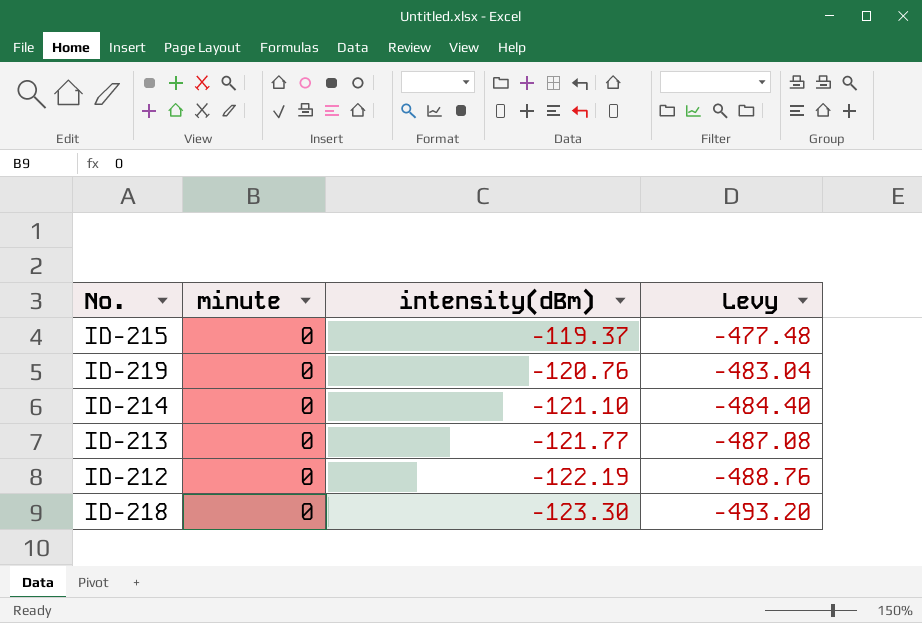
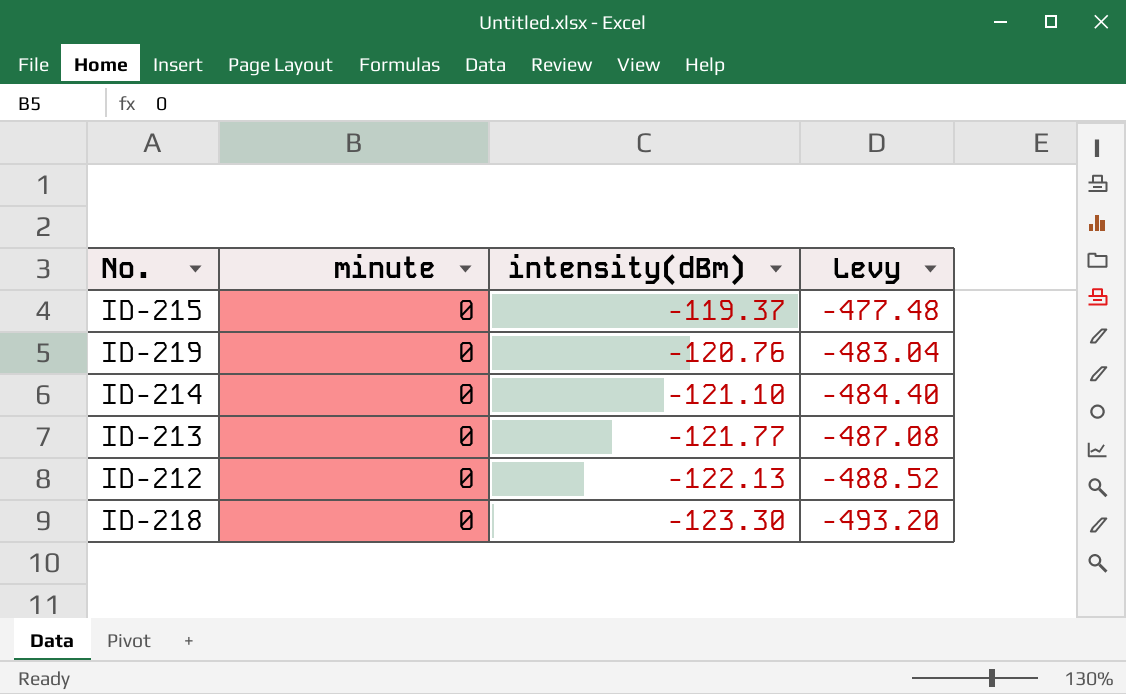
ID-212 | intensity(dBm): -122.19 -> -122.13
ID-212 | Levy: -488.76 -> -488.52

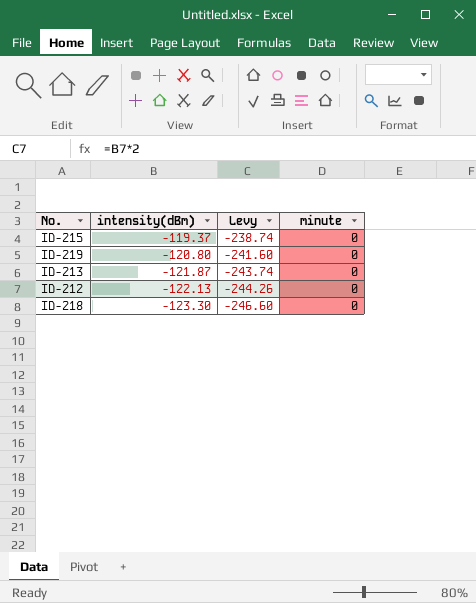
column Levy | formula: [intensity(dBm)] * 4 -> [intensity(dBm)] * 2
column minute | position: 2 -> 4
row ID-214: 0 | -121.10 | -484.40 -> none
ID-219 | intensity(dBm): -120.76 -> -120.80
ID-213 | intensity(dBm): -121.77 -> -121.87

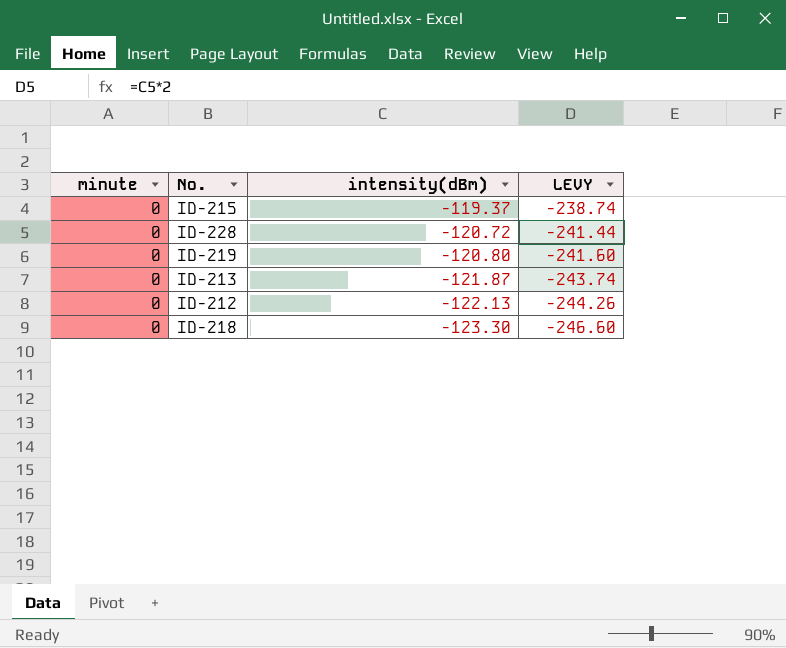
column minute | position: 4 -> 1
column name: Levy -> LEVY
row ID-228: none -> 0 | -120.72 | -241.44

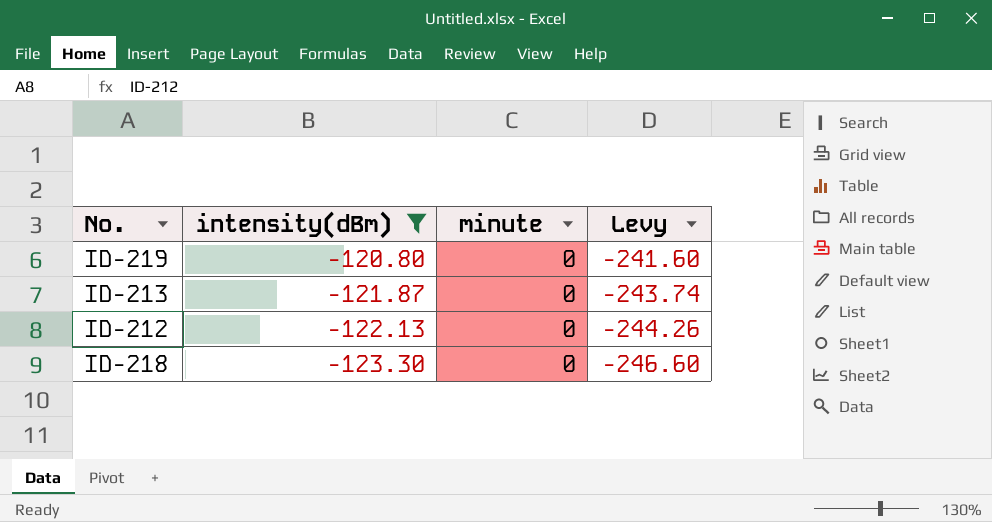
filter: none -> intensity(dBm) <= -120.80
column minute | position: 1 -> 3
column name: LEVY -> Levy

